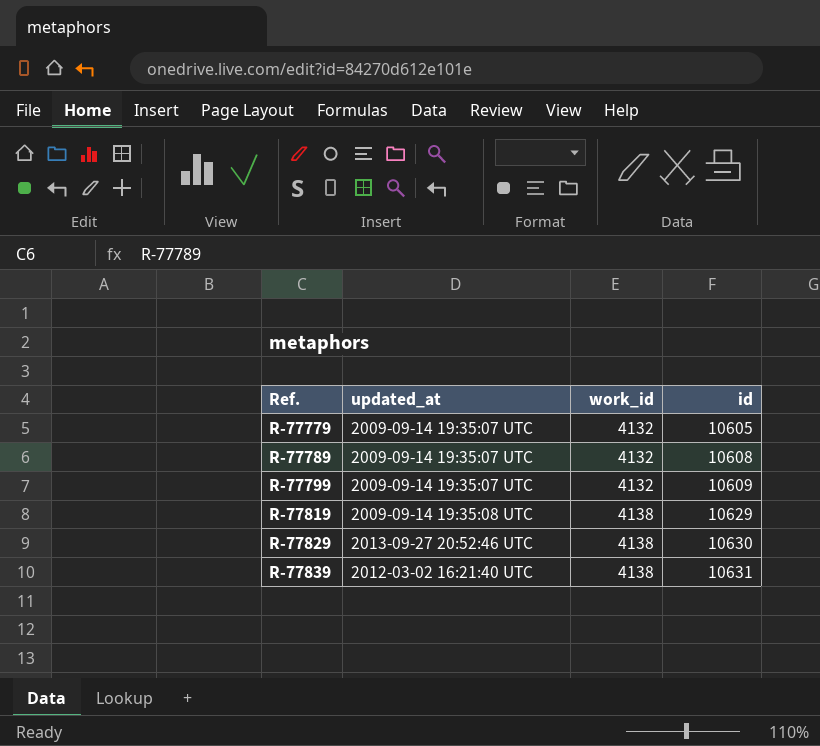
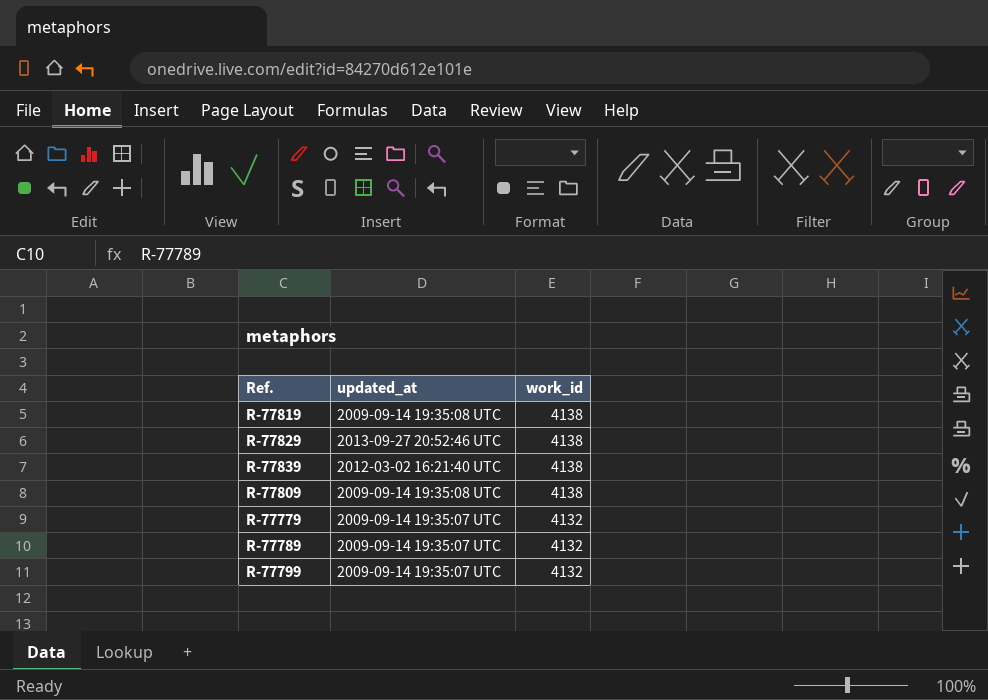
row order: Ref. ascending -> work_id descending
column id | position: 4 -> none
row R-77809: none -> 2009-09-14 19:35:08 UTC | 4138

